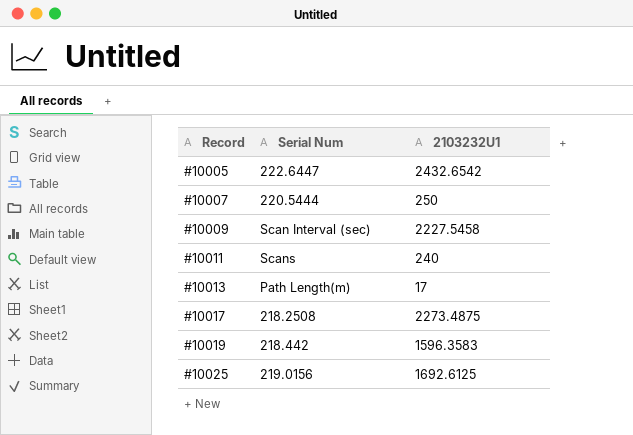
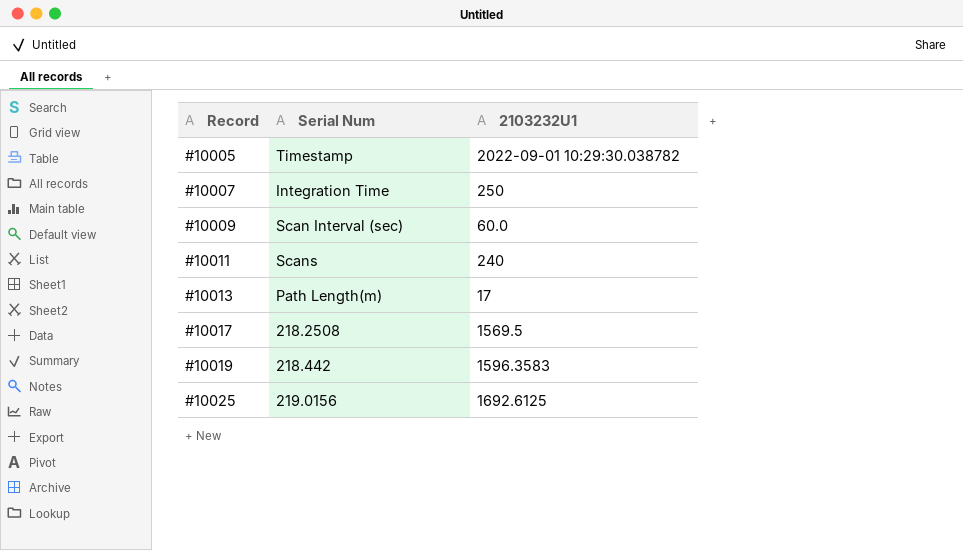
#10005 | Serial Num: 222.6447 -> Timestamp
#10005 | 2103232U1: 2432.6542 -> 2022-09-01 10:29:30.038782
#10007 | Serial Num: 220.5444 -> Integration Time
#10009 | 2103232U1: 2227.5458 -> 60.0
#10017 | 2103232U1: 2273.4875 -> 1569.5

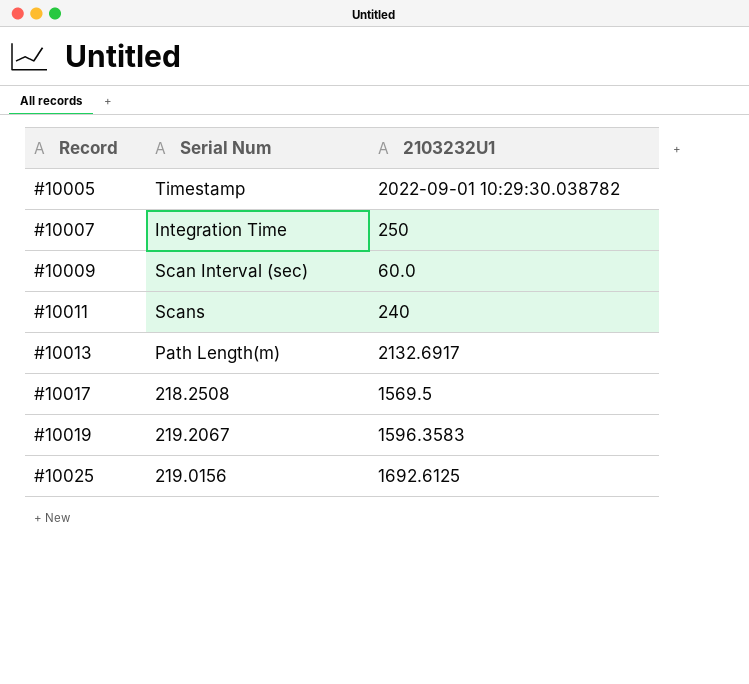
#10013 | 2103232U1: 17 -> 2132.6917
#10019 | Serial Num: 218.442 -> 219.2067

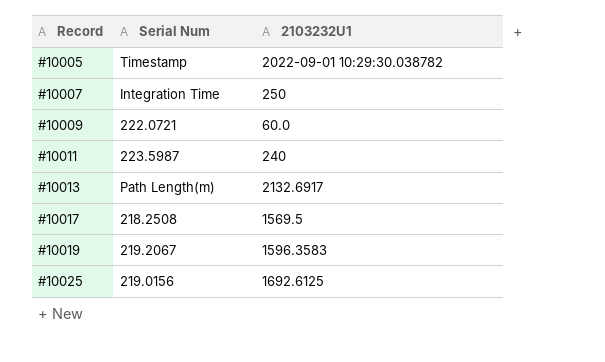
#10009 | Serial Num: Scan Interval (sec) -> 222.0721
#10011 | Serial Num: Scans -> 223.5987

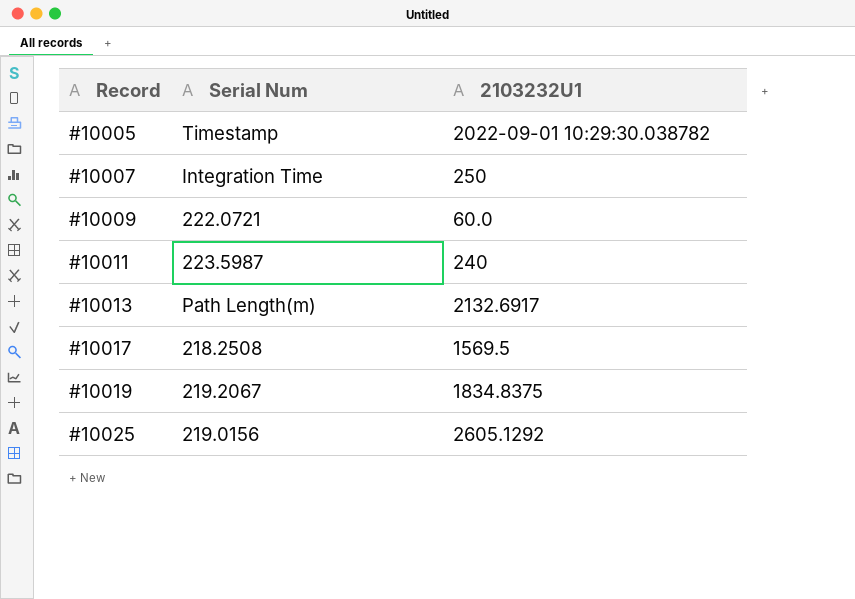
#10019 | 2103232U1: 1596.3583 -> 1834.8375
#10025 | 2103232U1: 1692.6125 -> 2605.1292

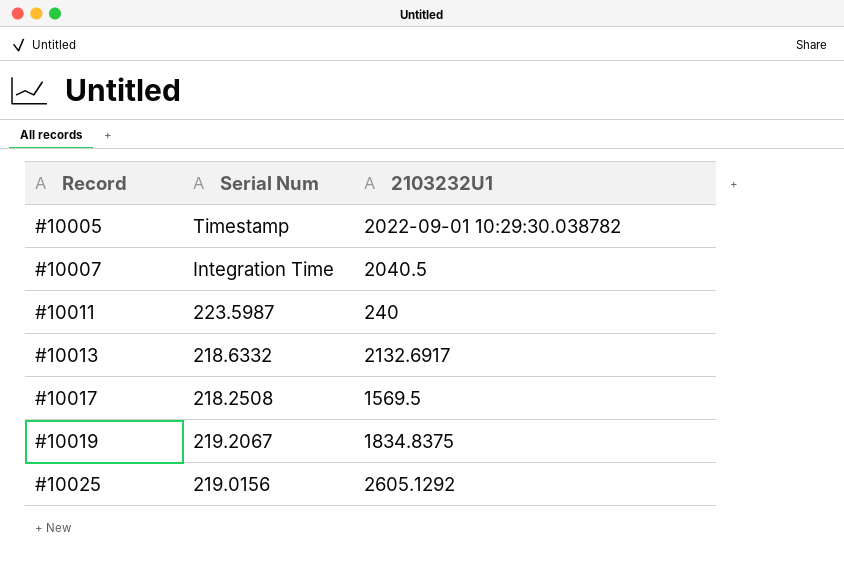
row #10009: 222.0721 | 60.0 -> none
#10007 | 2103232U1: 250 -> 2040.5
#10013 | Serial Num: Path Length(m) -> 218.6332

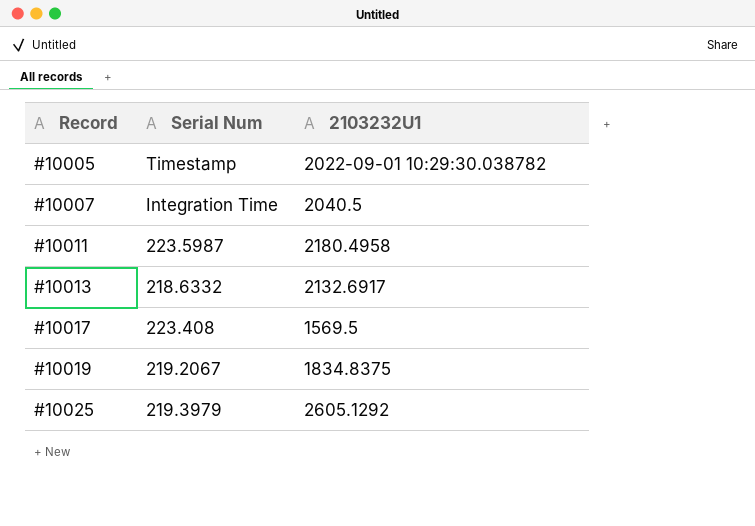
#10011 | 2103232U1: 240 -> 2180.4958
#10017 | Serial Num: 218.2508 -> 223.408
#10025 | Serial Num: 219.0156 -> 219.3979

